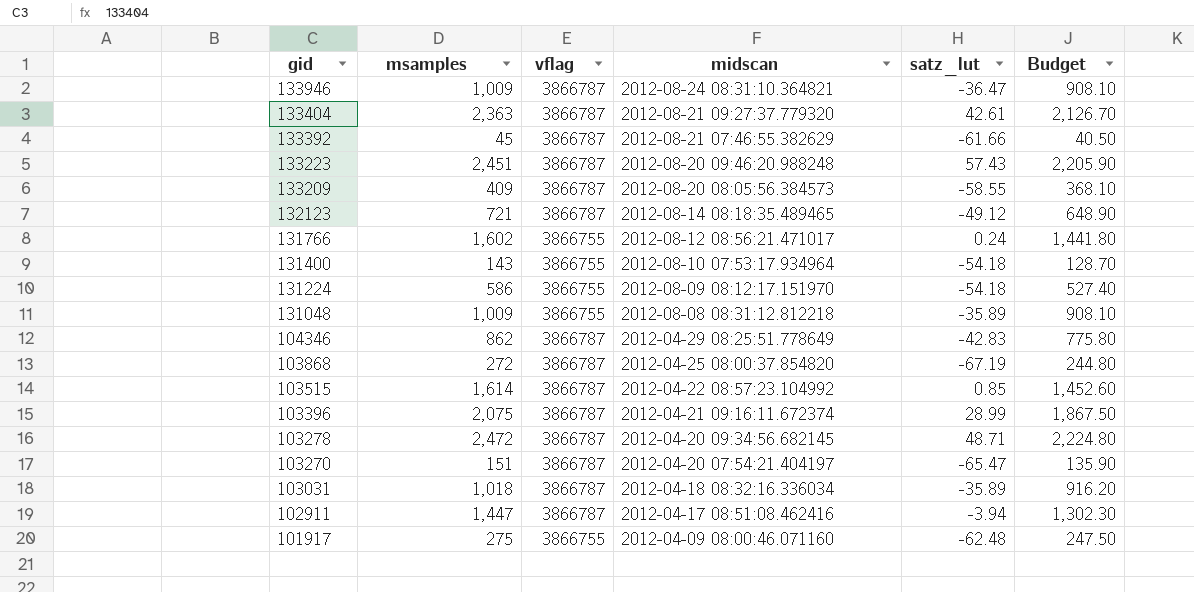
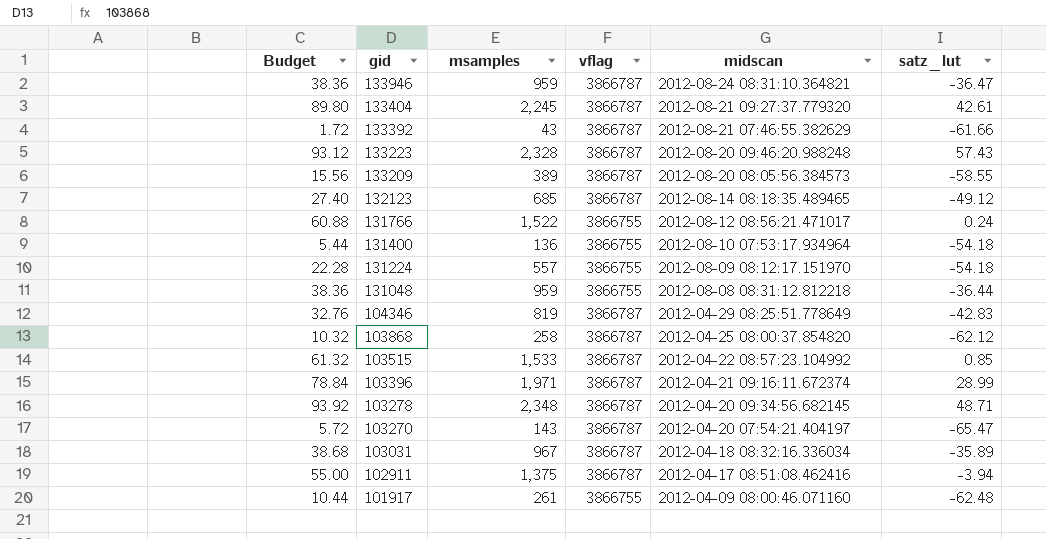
column Budget | formula: [msamples] * 0.9 -> [msamples] * 0.04
column Budget | position: 6 -> 1
133946 | msamples: 1,009 -> 959
133404 | msamples: 2,363 -> 2,245
133392 | msamples: 45 -> 43
133223 | msamples: 2,451 -> 2,328
133209 | msamples: 409 -> 389
132123 | msamples: 721 -> 685
131766 | msamples: 1,602 -> 1,522
131400 | msamples: 143 -> 136
131224 | msamples: 586 -> 557
131048 | msamples: 1,009 -> 959
131048 | satz_lut: -35.89 -> -36.44
104346 | msamples: 862 -> 819
103868 | msamples: 272 -> 258
103868 | satz_lut: -67.19 -> -62.12
103515 | msamples: 1,614 -> 1,533
103396 | msamples: 2,075 -> 1,971
103278 | msamples: 2,472 -> 2,348
103270 | msamples: 151 -> 143
103031 | msamples: 1,018 -> 967
102911 | msamples: 1,447 -> 1,375
101917 | msamples: 275 -> 261

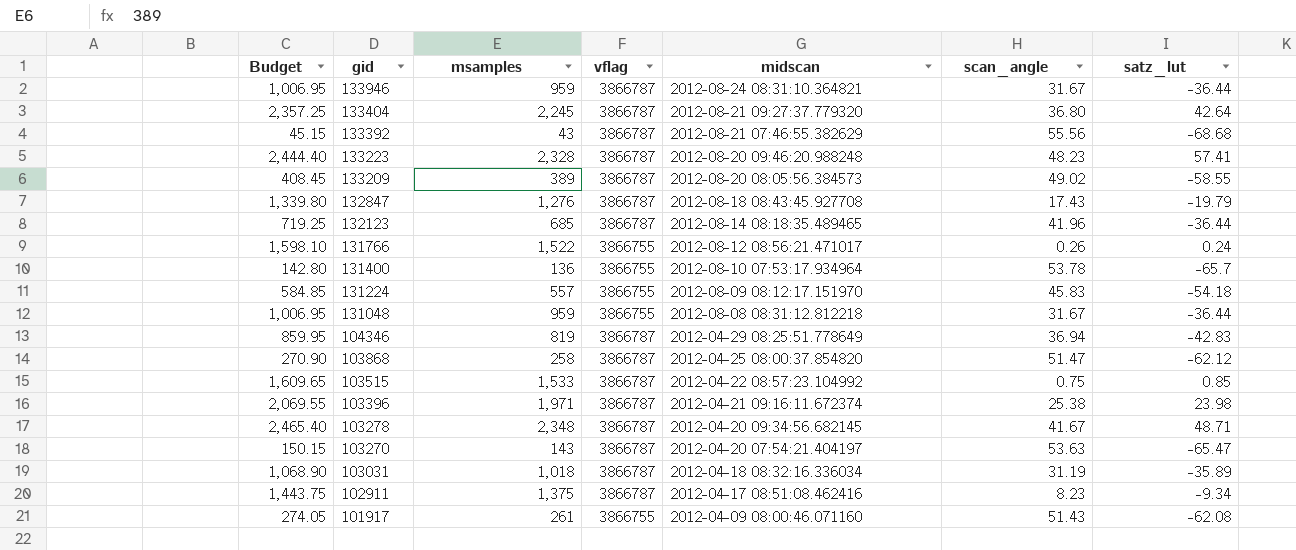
column Budget | formula: [msamples] * 0.04 -> [msamples] * 1.05
column scan_angle | position: none -> 6
133946 | satz_lut: -36.47 -> -36.44
133404 | satz_lut: 42.61 -> 42.64
133392 | satz_lut: -61.66 -> -68.68
133223 | satz_lut: 57.43 -> 57.41
row 132847: none -> 1,339.80 | 1,276 | 3866787 | 2012-08-18 08:43:45.927708 | 17.43 | -19.79
132123 | satz_lut: -49.12 -> -36.44
131400 | satz_lut: -54.18 -> -65.7
103396 | satz_lut: 28.99 -> 23.98
103031 | msamples: 967 -> 1,018
102911 | satz_lut: -3.94 -> -9.34
101917 | satz_lut: -62.48 -> -62.08

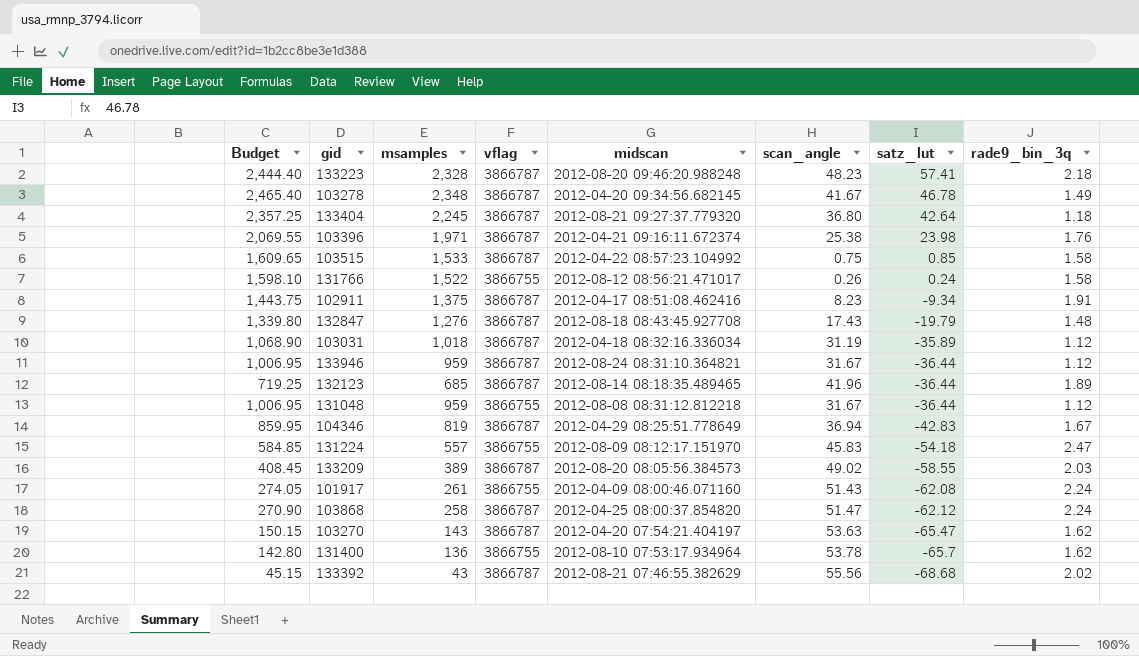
row order: gid descending -> satz_lut descending
column rade9_bin_3q | position: none -> 8
103278 | satz_lut: 48.71 -> 46.78

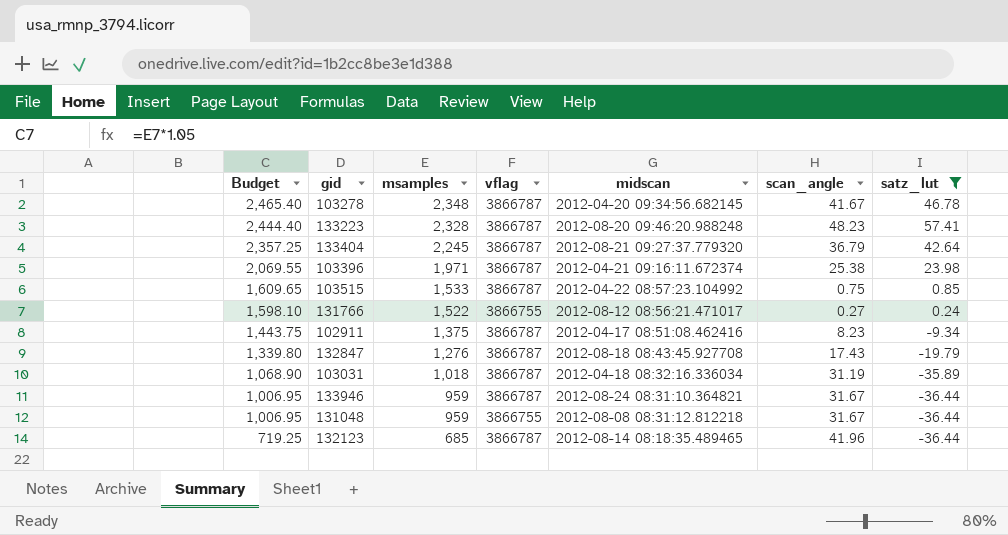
filter: none -> satz_lut >= -36.44
row order: satz_lut descending -> Budget descending
column rade9_bin_3q | position: 8 -> none
133404 | scan_angle: 36.80 -> 36.79
131766 | scan_angle: 0.26 -> 0.27

